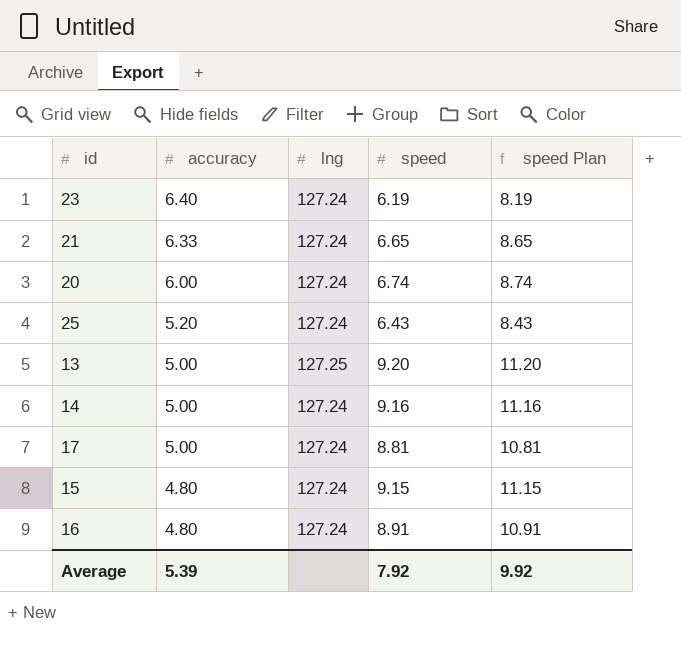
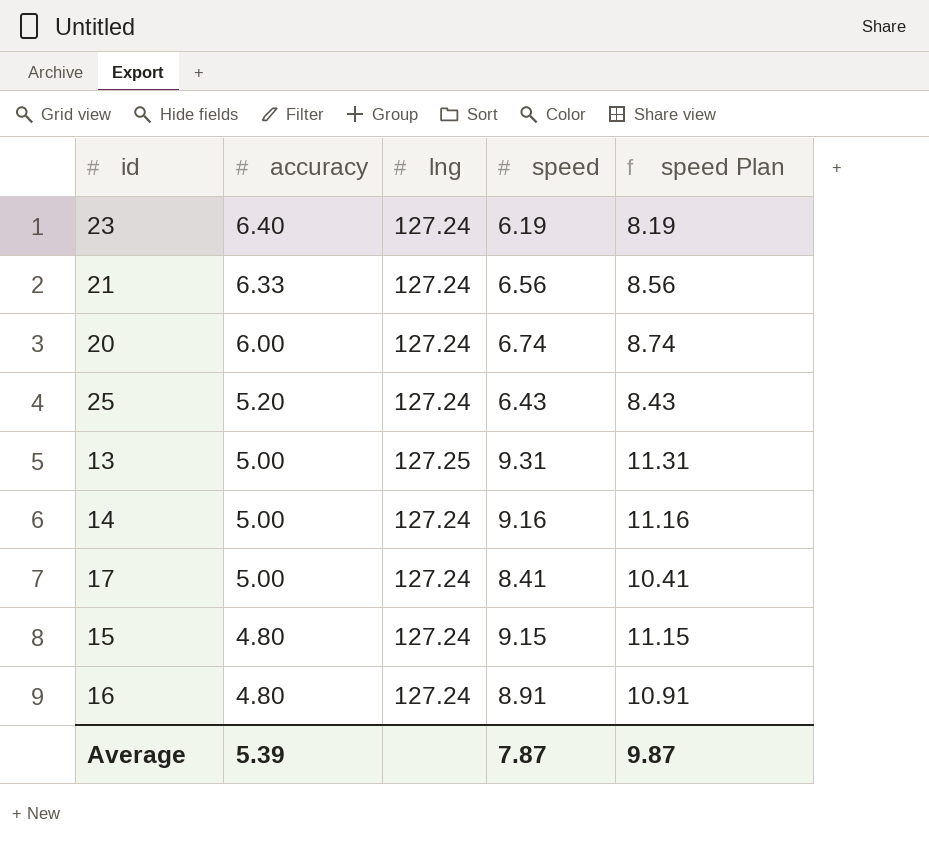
21 | speed: 6.65 -> 6.56
21 | speed Plan: 8.65 -> 8.56
13 | speed: 9.20 -> 9.31
13 | speed Plan: 11.20 -> 11.31
17 | speed: 8.81 -> 8.41
17 | speed Plan: 10.81 -> 10.41
Average | speed: 7.92 -> 7.87
Average | speed Plan: 9.92 -> 9.87

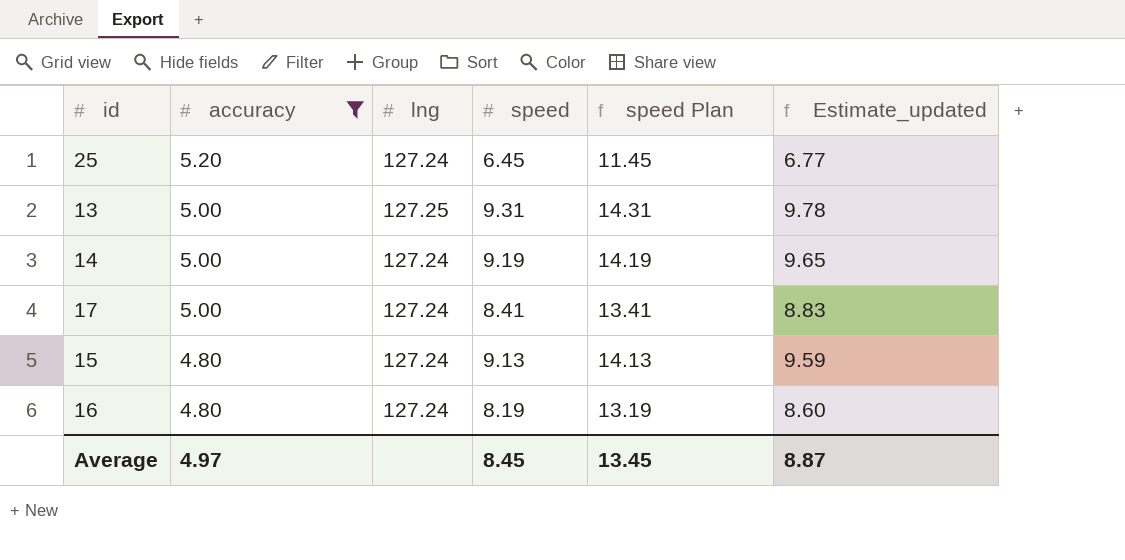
filter: none -> accuracy <= 5.20
column speed Plan | formula: [speed] + 2 -> [speed] + 5
column Estimate_updated | formula: none -> [speed] * 1.05
25 | speed: 6.43 -> 6.45
14 | speed: 9.16 -> 9.19
15 | speed: 9.15 -> 9.13
16 | speed: 8.91 -> 8.19
Average | accuracy: 5.39 -> 4.97
Average | speed: 7.87 -> 8.45
Average | speed Plan: 9.87 -> 13.45

